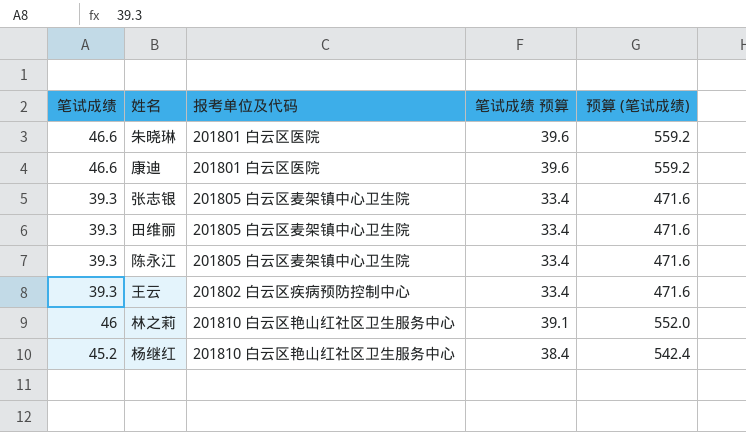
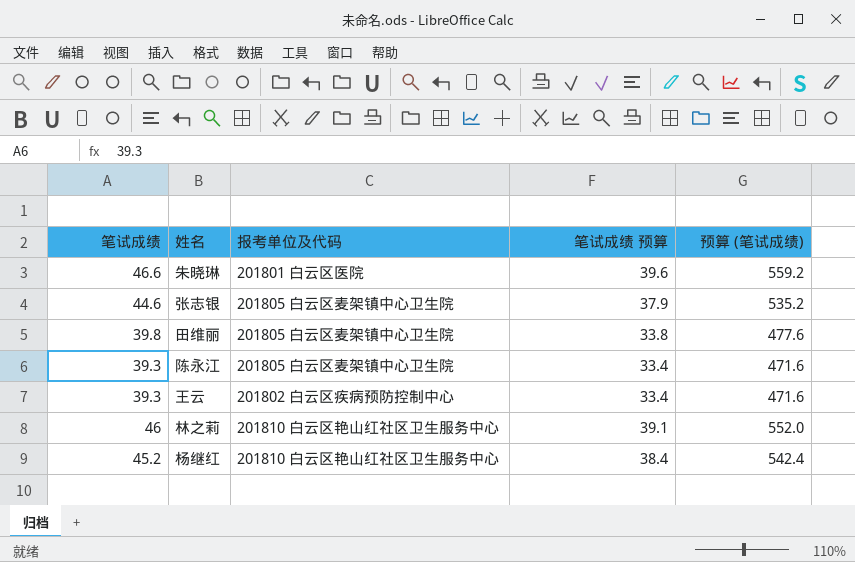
row 康迪: 46.6 | 201801 白云区医院 | 39.6 | 559.2 -> none
张志银 | 笔试成绩: 39.3 -> 44.6
张志银 | 笔试成绩 预算: 33.4 -> 37.9
张志银 | 预算 (笔试成绩): 471.6 -> 535.2
田维丽 | 笔试成绩: 39.3 -> 39.8
田维丽 | 笔试成绩 预算: 33.4 -> 33.8
田维丽 | 预算 (笔试成绩): 471.6 -> 477.6

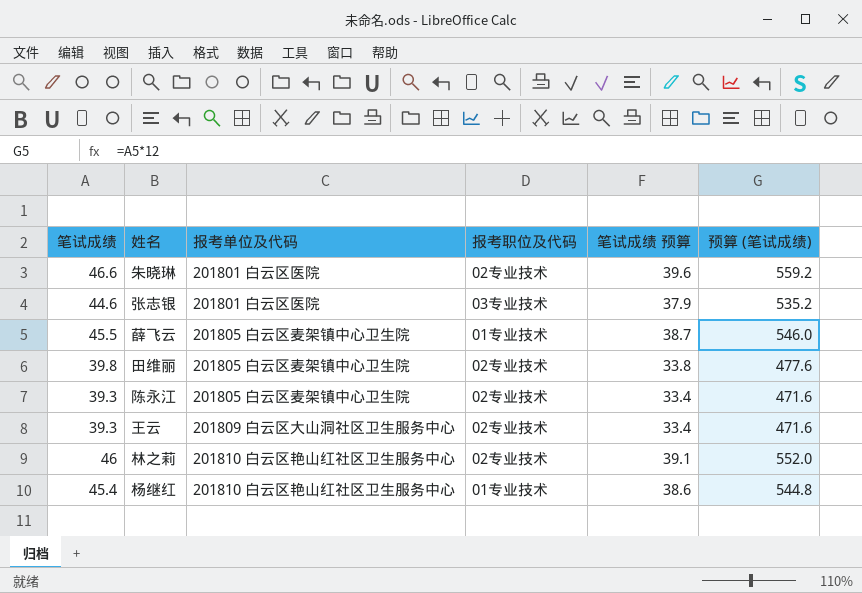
column 报考职位及代码 | position: none -> 4
张志银 | 报考单位及代码: 201805 白云区麦架镇中心卫生院 -> 201801 白云区医院
row 薛飞云: none -> 45.5 | 201805 白云区麦架镇中心卫生院 | 01专业技术 | 38.7 | 546.0
王云 | 报考单位及代码: 201802 白云区疾病预防控制中心 -> 201809 白云区大山洞社区卫生服务中心
杨继红 | 笔试成绩: 45.2 -> 45.4
杨继红 | 笔试成绩 预算: 38.4 -> 38.6
杨继红 | 预算 (笔试成绩): 542.4 -> 544.8

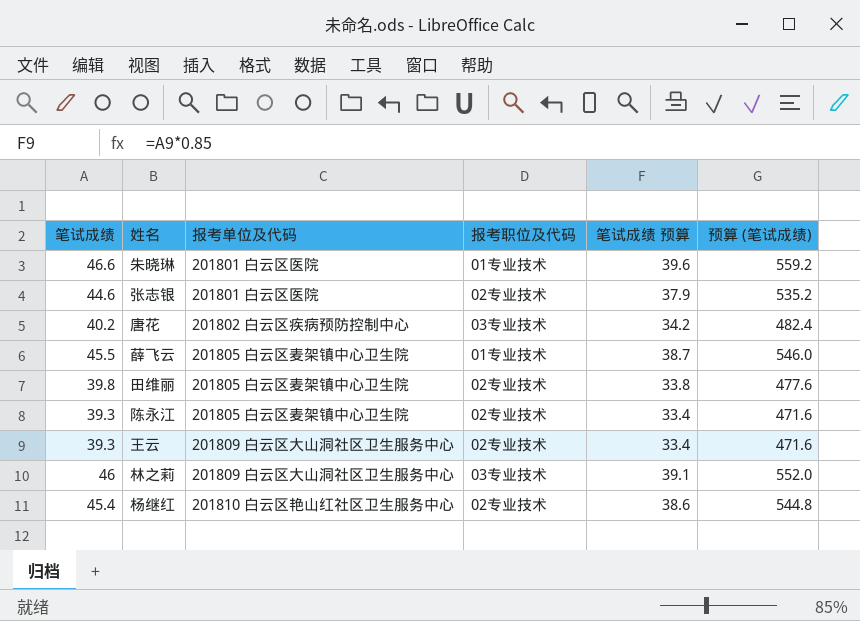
朱晓琳 | 报考职位及代码: 02专业技术 -> 01专业技术
张志银 | 报考职位及代码: 03专业技术 -> 02专业技术
row 唐花: none -> 40.2 | 201802 白云区疾病预防控制中心 | 03专业技术 | 34.2 | 482.4
林之莉 | 报考单位及代码: 201810 白云区艳山红社区卫生服务中心 -> 201809 白云区大山洞社区卫生服务中心
林之莉 | 报考职位及代码: 02专业技术 -> 03专业技术
杨继红 | 报考职位及代码: 01专业技术 -> 02专业技术

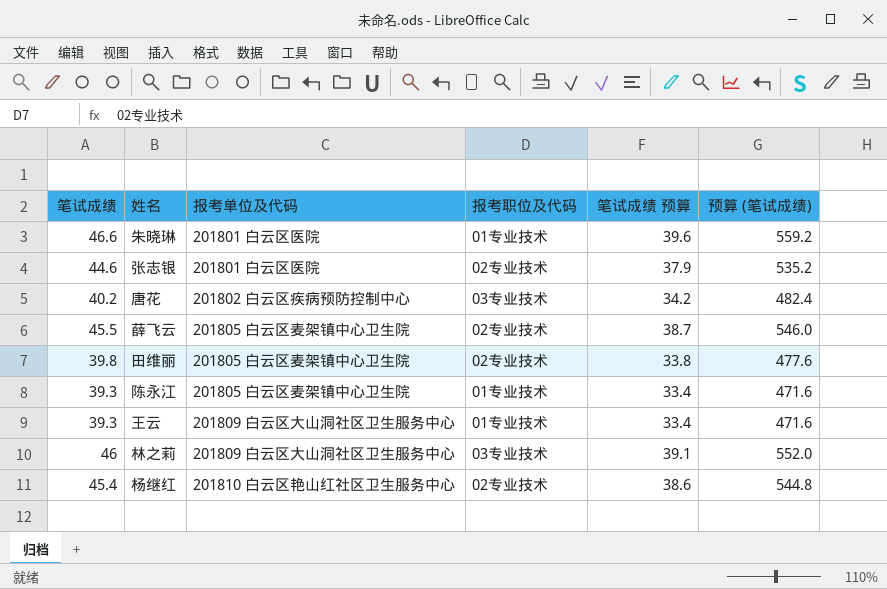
薛飞云 | 报考职位及代码: 01专业技术 -> 02专业技术
陈永江 | 报考职位及代码: 02专业技术 -> 01专业技术
王云 | 报考职位及代码: 02专业技术 -> 01专业技术

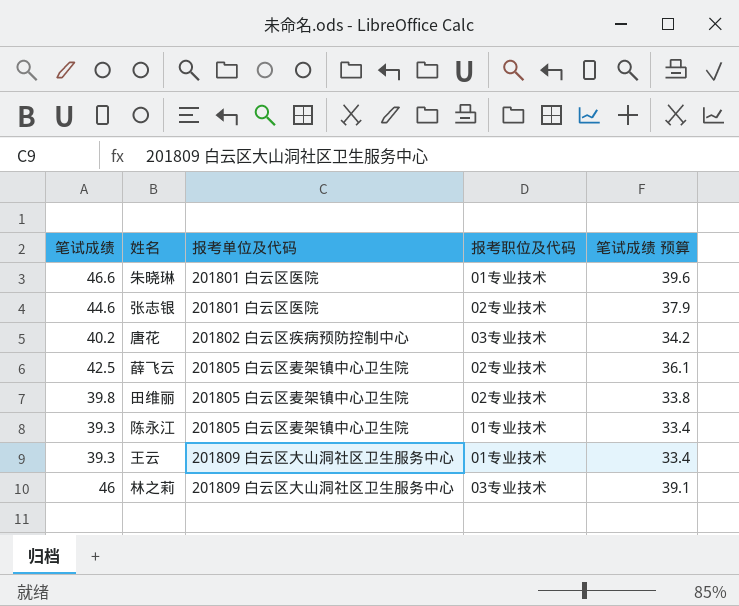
column 预算 (笔试成绩) | formula: [笔试成绩] * 12 -> none
row 杨继红: 45.4 | 201810 白云区艳山红社区卫生服务中心 | 02专业技术 | 38.6 | 544.8 -> none
薛飞云 | 笔试成绩: 45.5 -> 42.5
薛飞云 | 笔试成绩 预算: 38.7 -> 36.1

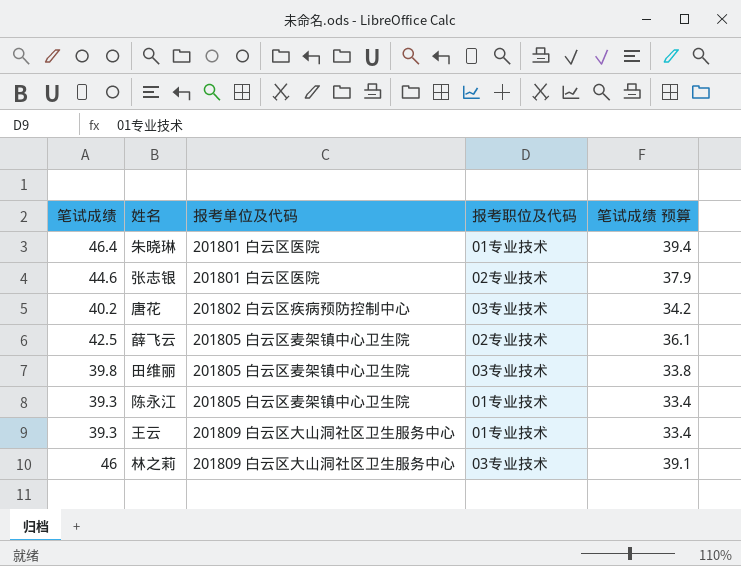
朱晓琳 | 笔试成绩: 46.6 -> 46.4
朱晓琳 | 笔试成绩 预算: 39.6 -> 39.4
田维丽 | 报考职位及代码: 02专业技术 -> 03专业技术

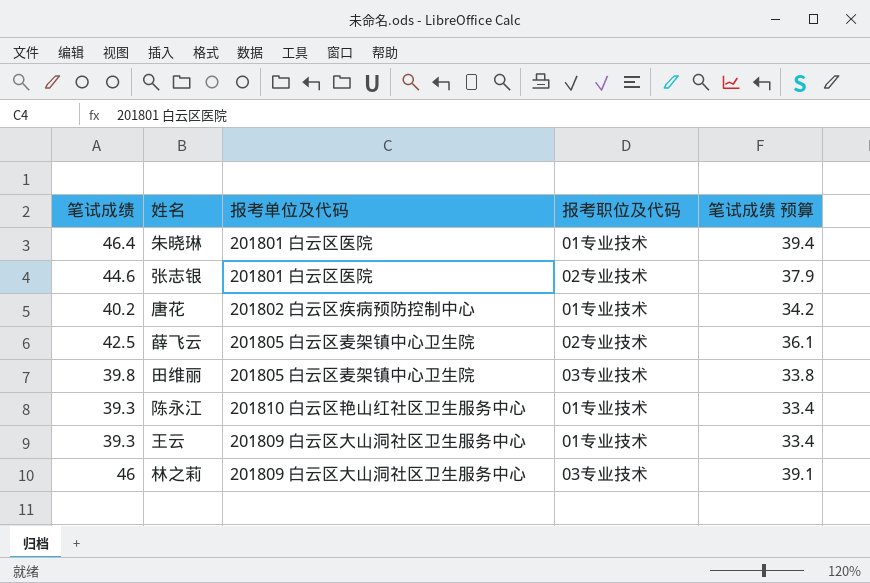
唐花 | 报考职位及代码: 03专业技术 -> 01专业技术
陈永江 | 报考单位及代码: 201805 白云区麦架镇中心卫生院 -> 201810 白云区艳山红社区卫生服务中心

